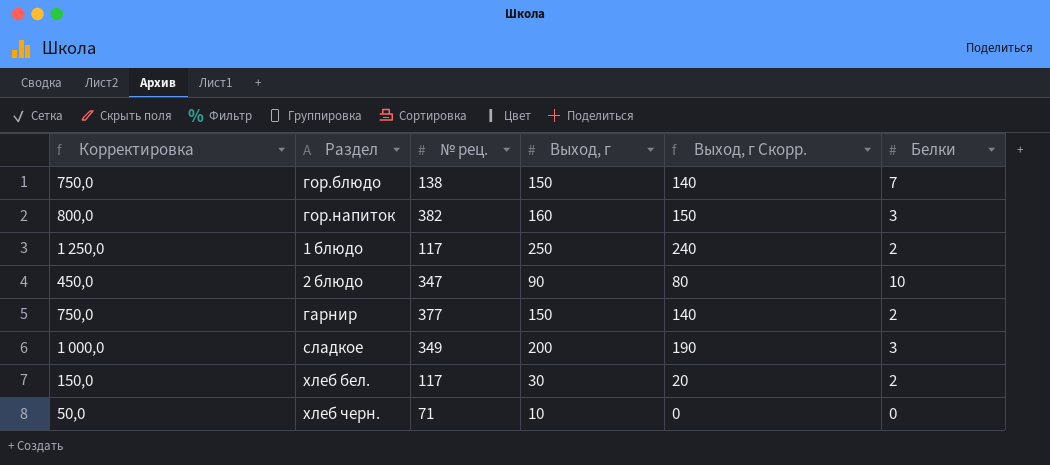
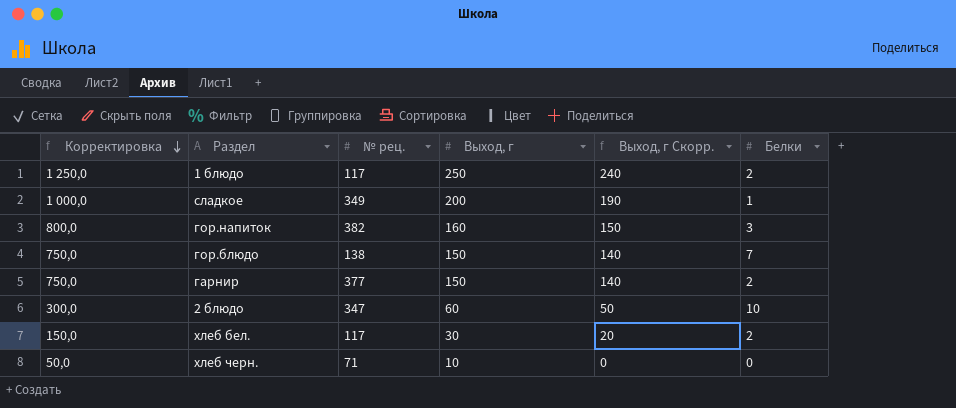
row order: none -> Корректировка descending
сладкое | Белки: 3 -> 1
2 блюдо | Корректировка: 450,0 -> 300,0
2 блюдо | Выход, г: 90 -> 60
2 блюдо | Выход, г Скорр.: 80 -> 50

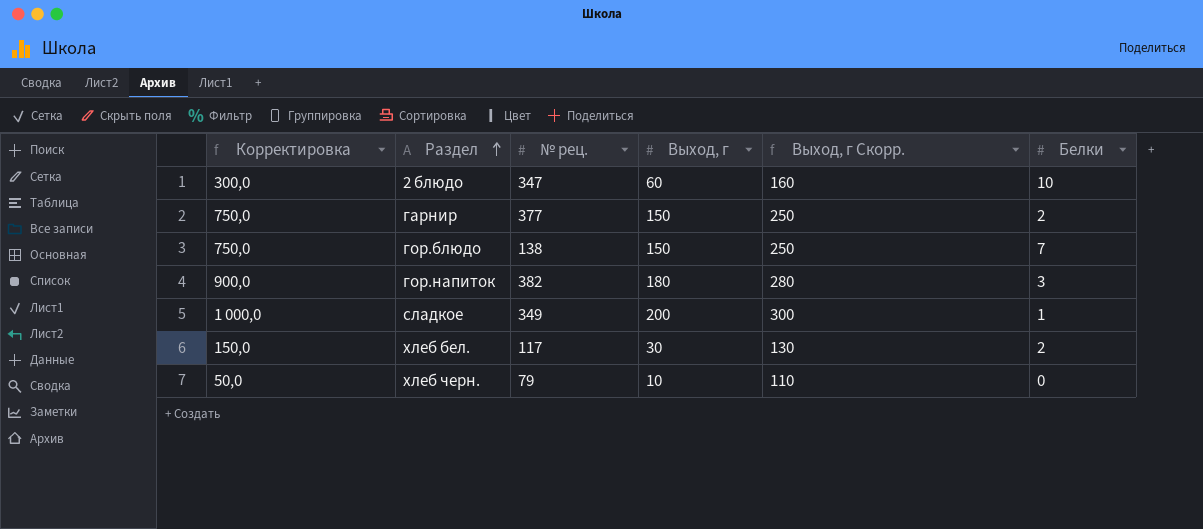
row order: Корректировка descending -> Раздел ascending
column Выход, г Скорр. | formula: [Выход, г] - 10 -> [Выход, г] + 100
row 1 блюдо: 1 250,0 | 117 | 250 | 240 | 2 -> none
гор.напиток | Корректировка: 800,0 -> 900,0
гор.напиток | Выход, г: 160 -> 180
хлеб черн. | № рец.: 71 -> 79

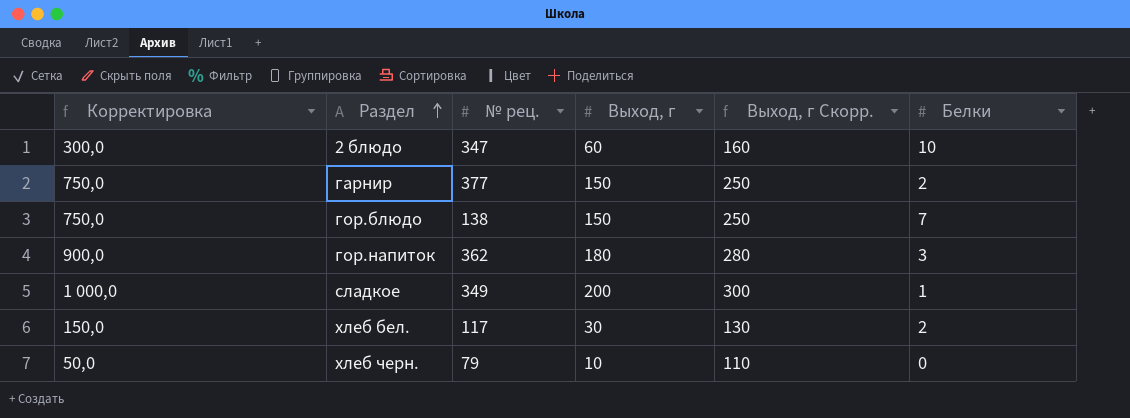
гор.напиток | № рец.: 382 -> 362

